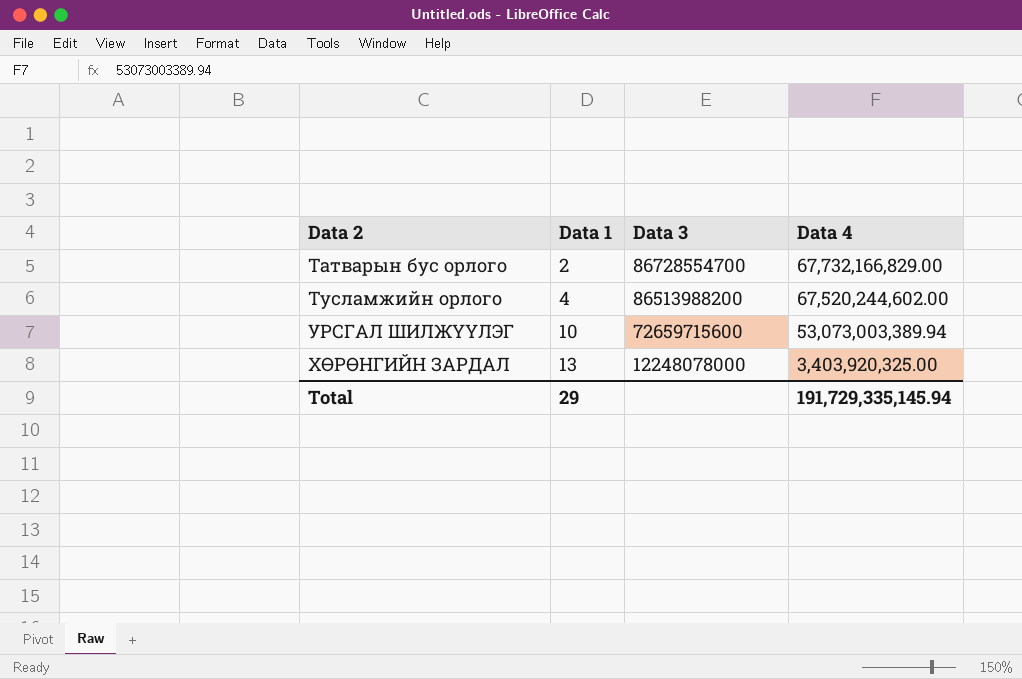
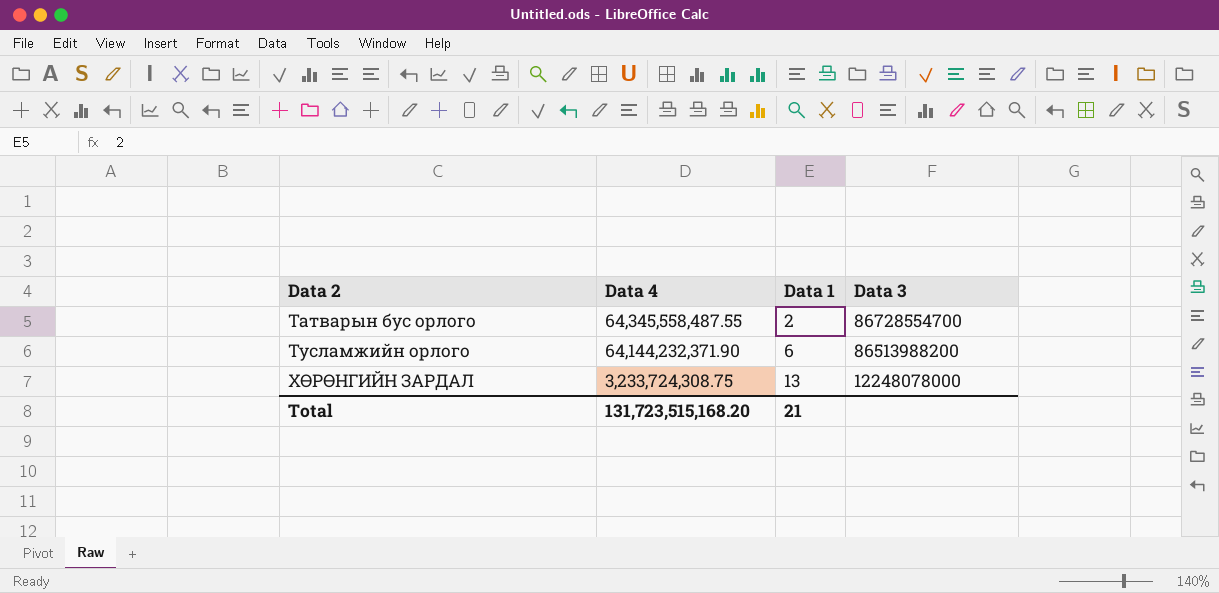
column Data 4 | position: 4 -> 2
row УРСГАЛ ШИЛЖҮҮЛЭГ: 10 | 72659715600 | 53,073,003,389.94 -> none
Татварын бус орлого | Data 4: 67,732,166,829.00 -> 64,345,558,487.55
Тусламжийн орлого | Data 4: 67,520,244,602.00 -> 64,144,232,371.90
Тусламжийн орлого | Data 1: 4 -> 6
ХӨРӨНГИЙН ЗАРДАЛ | Data 4: 3,403,920,325.00 -> 3,233,724,308.75
Total | Data 4: 191,729,335,145.94 -> 131,723,515,168.20
Total | Data 1: 29 -> 21

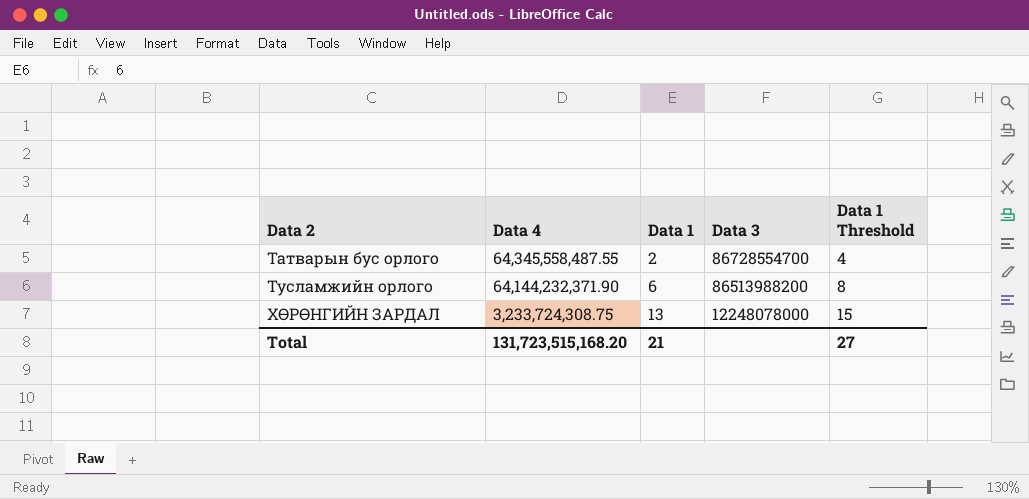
column Data 1 Threshold | formula: none -> [Data 1] + 2

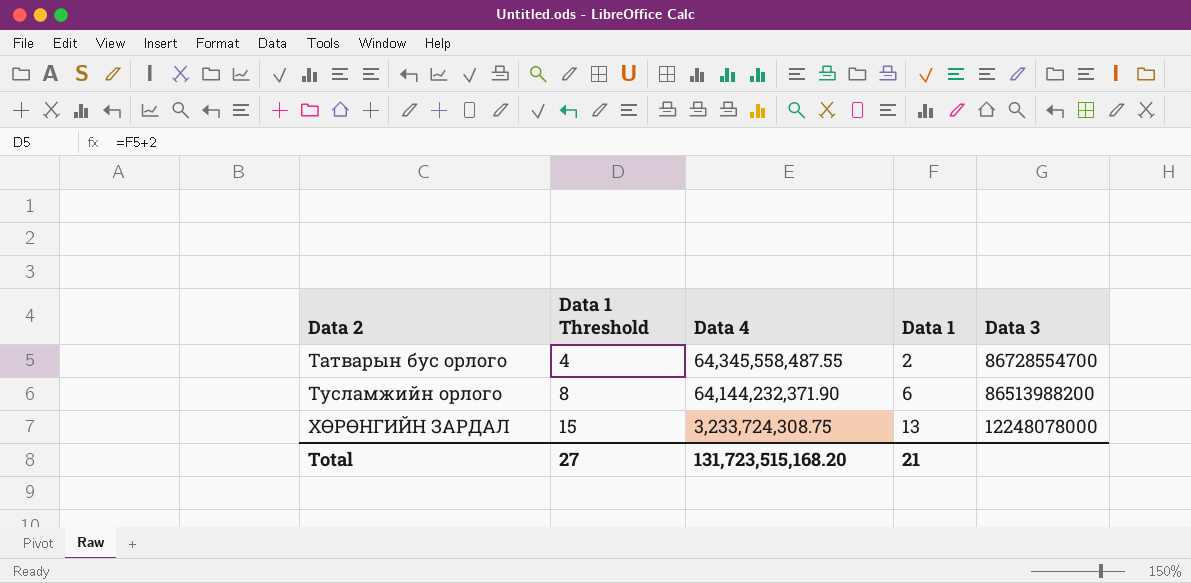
column Data 1 Threshold | position: 5 -> 2

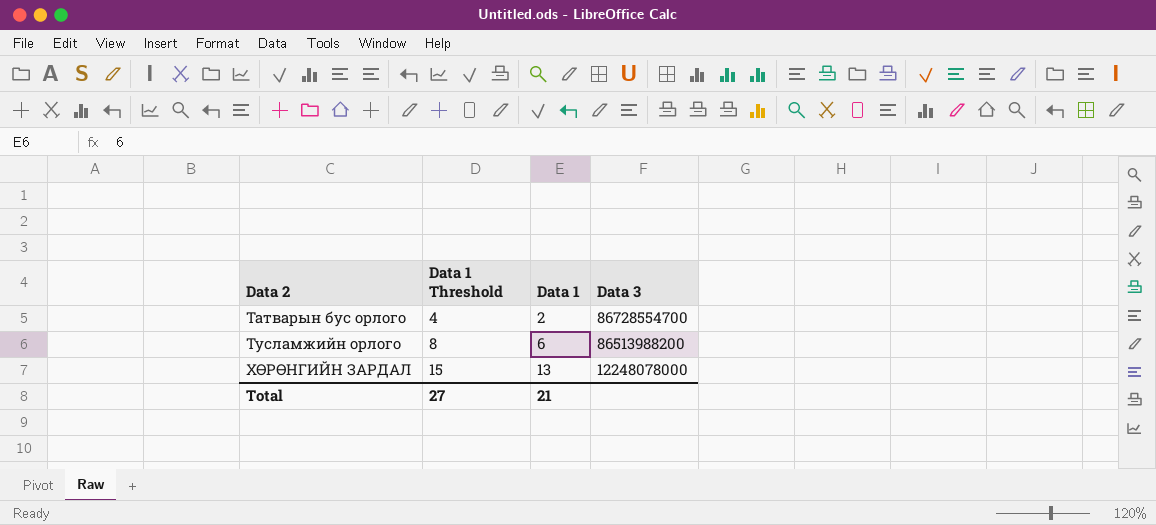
column Data 4 | position: 3 -> none

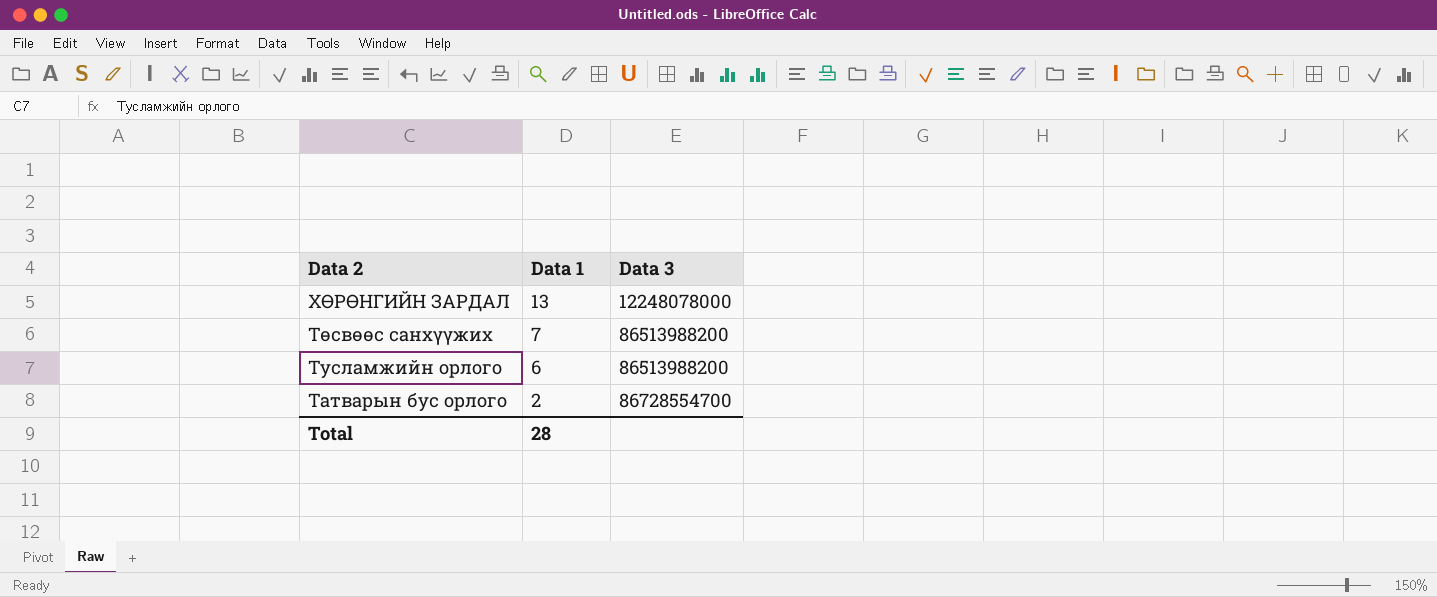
row order: Data 2 ascending -> Data 2 descending
column Data 1 Threshold | formula: [Data 1] + 2 -> none
row Төсвөөс санхүүжих: none -> 7 | 86513988200
Total | Data 1: 21 -> 28

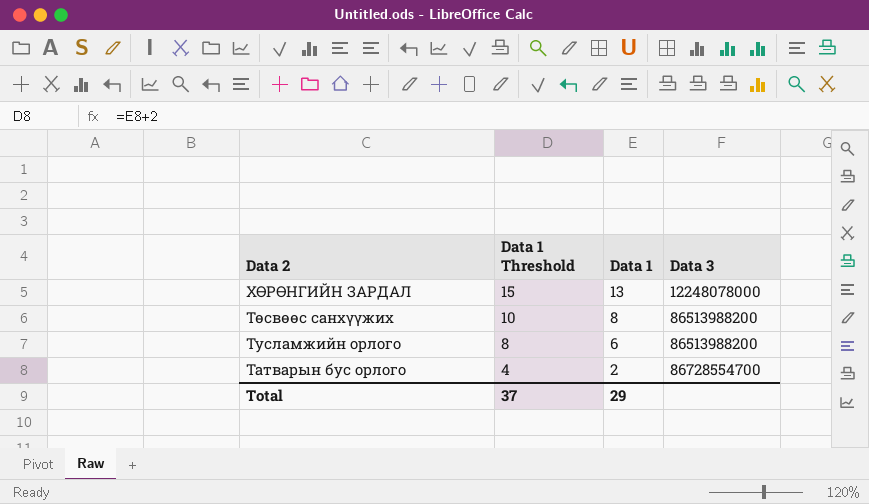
column Data 1 Threshold | formula: none -> [Data 1] + 2
Төсвөөс санхүүжих | Data 1: 7 -> 8
Total | Data 1: 28 -> 29

